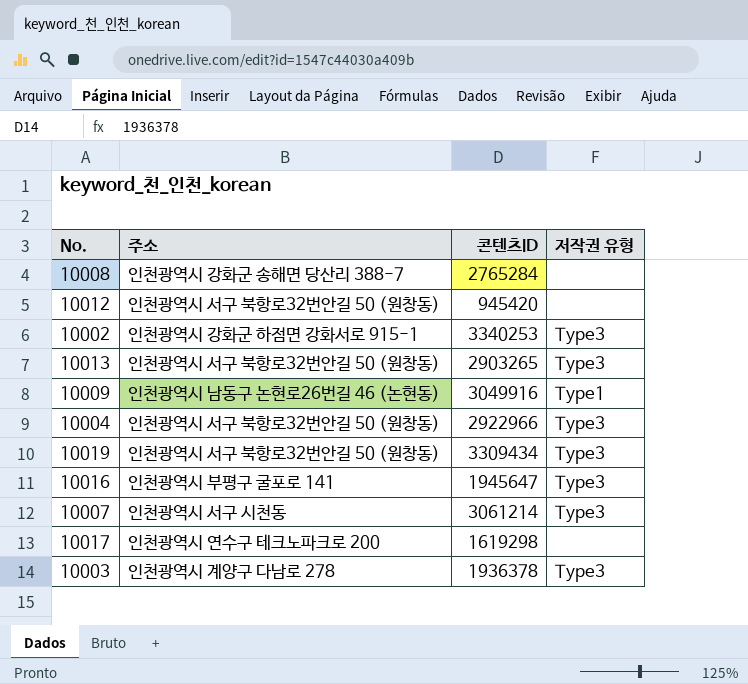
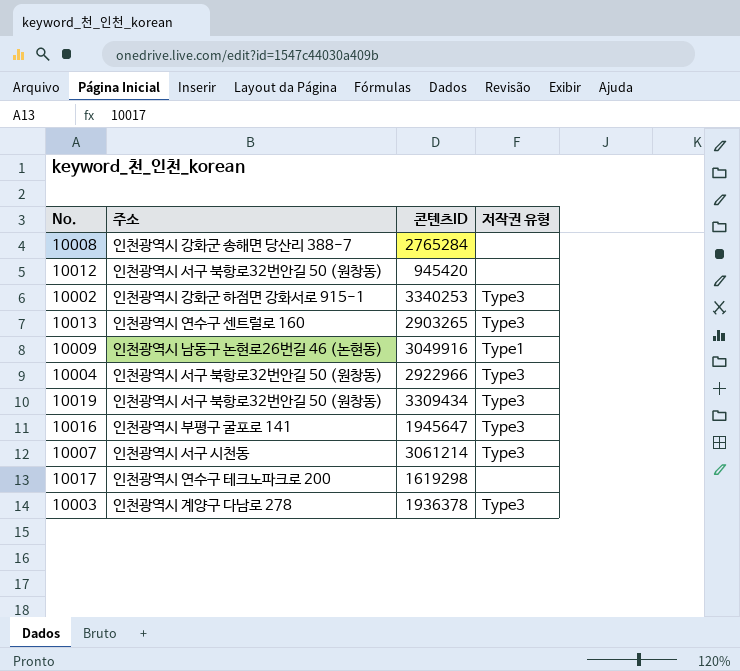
10013 | 주소: 인천광역시 서구 북항로32번안길 50 (원창동) -> 인천광역시 연수구 센트럴로 160

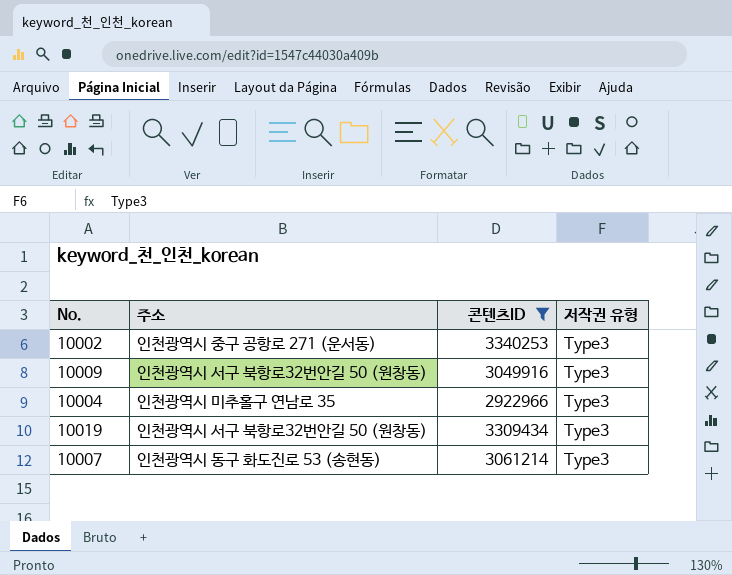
filter: none -> 콘텐츠ID >= 2922966
10002 | 주소: 인천광역시 강화군 하점면 강화서로 915-1 -> 인천광역시 중구 공항로 271 (운서동)
10009 | 주소: 인천광역시 남동구 논현로26번길 46 (논현동) -> 인천광역시 서구 북항로32번안길 50 (원창동)
10009 | 저작권 유형: Type1 -> Type3
10004 | 주소: 인천광역시 서구 북항로32번안길 50 (원창동) -> 인천광역시 미추홀구 연남로 35
10007 | 주소: 인천광역시 서구 시천동 -> 인천광역시 동구 화도진로 53 (송현동)

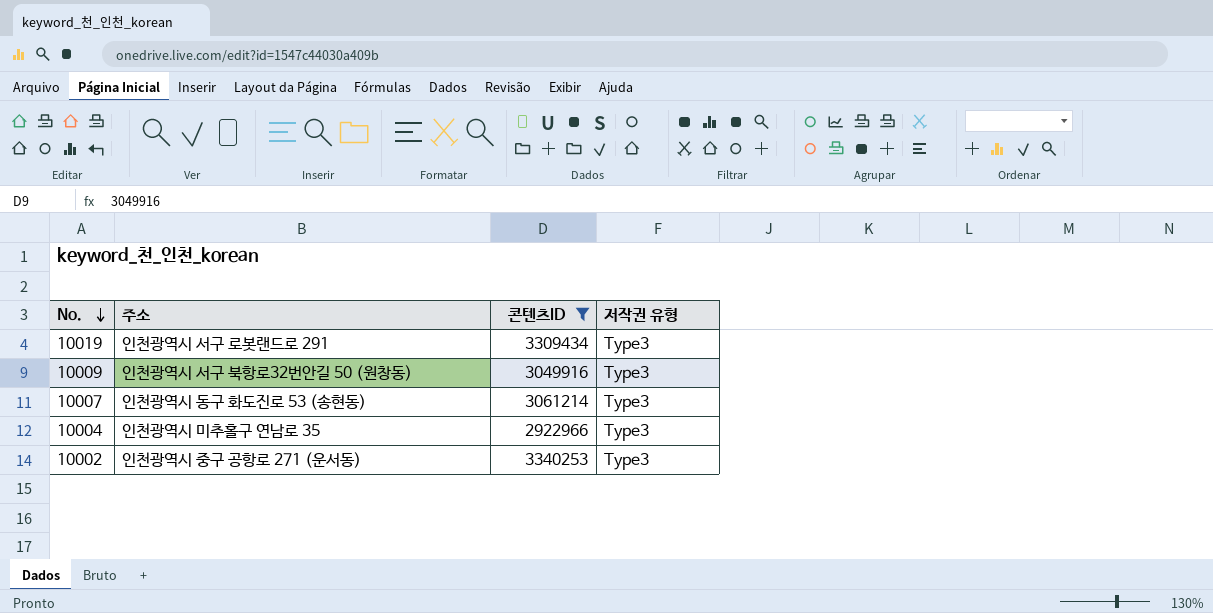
row order: none -> No. descending
10019 | 주소: 인천광역시 서구 북항로32번안길 50 (원창동) -> 인천광역시 서구 로봇랜드로 291

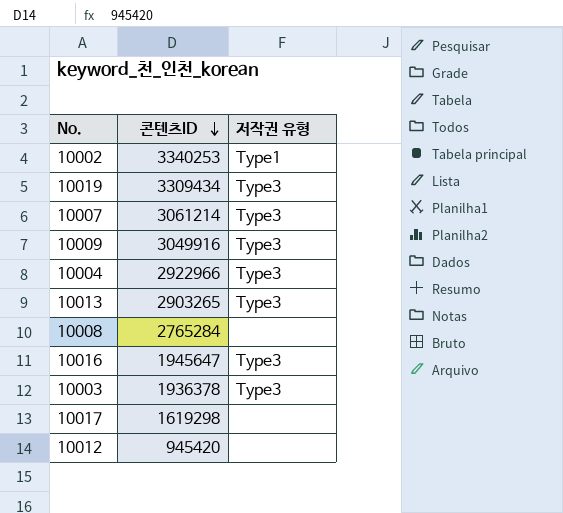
filter: 콘텐츠ID >= 2922966 -> none
row order: No. descending -> 콘텐츠ID descending
column 주소 | position: 2 -> none
10002 | 저작권 유형: Type3 -> Type1

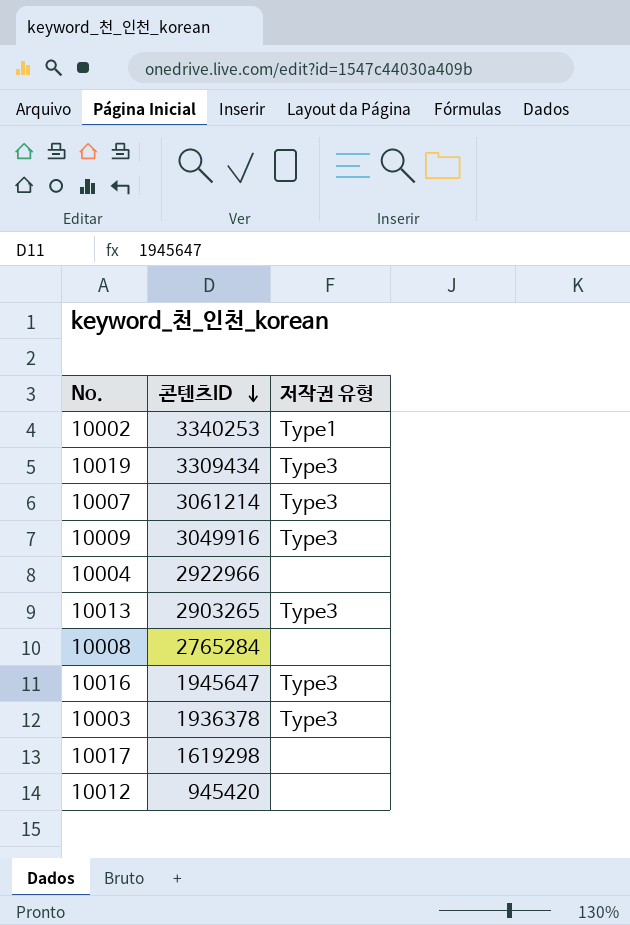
10004 | 저작권 유형: Type3 -> none

